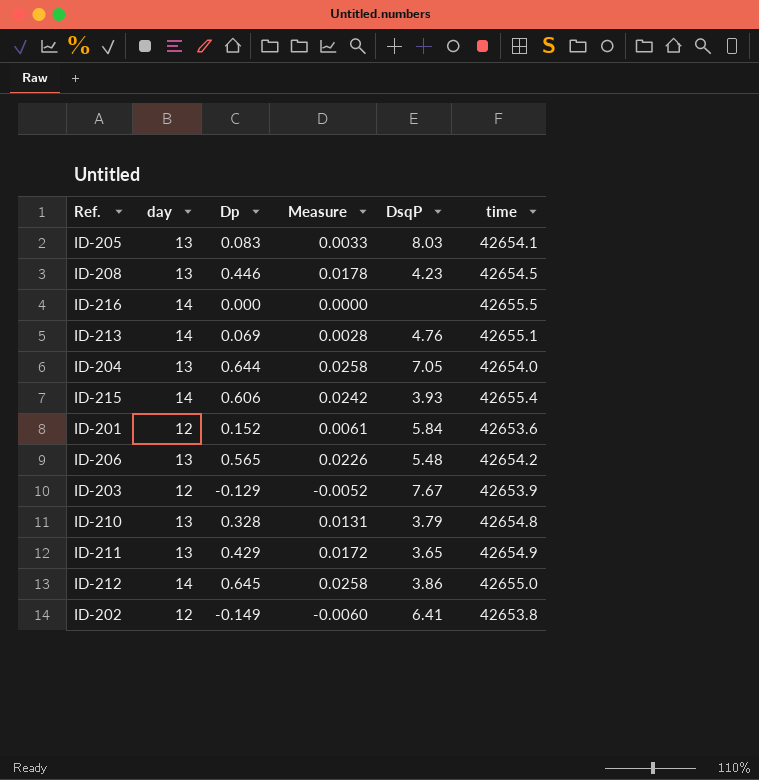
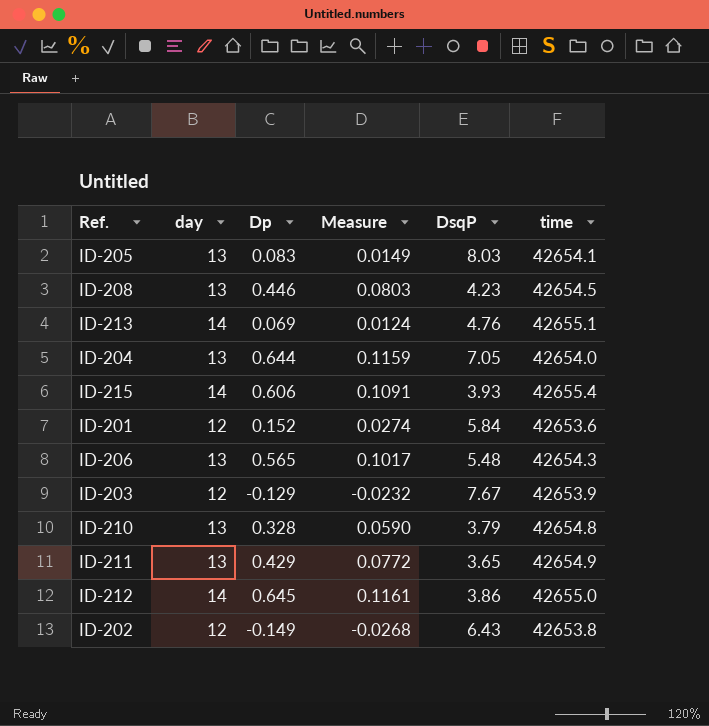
column Measure | formula: [Dp] * 0.04 -> [Dp] * 0.18
row ID-216: 14 | 0.000 | 0.0000 | none | 42655.5 -> none
ID-206 | time: 42654.2 -> 42654.3
ID-202 | DsqP: 6.41 -> 6.43

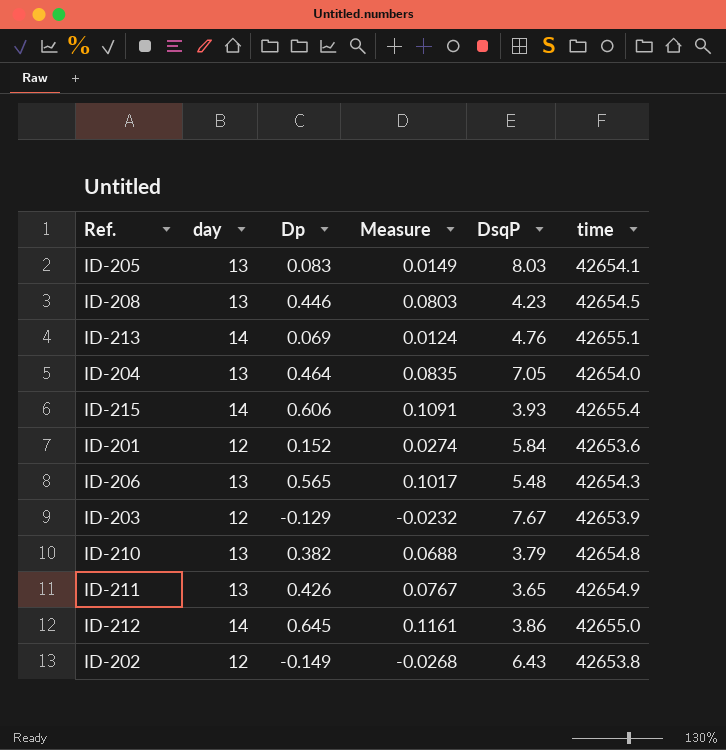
ID-204 | Dp: 0.644 -> 0.464
ID-204 | Measure: 0.1159 -> 0.0835
ID-210 | Dp: 0.328 -> 0.382
ID-210 | Measure: 0.0590 -> 0.0688
ID-211 | Dp: 0.429 -> 0.426
ID-211 | Measure: 0.0772 -> 0.0767

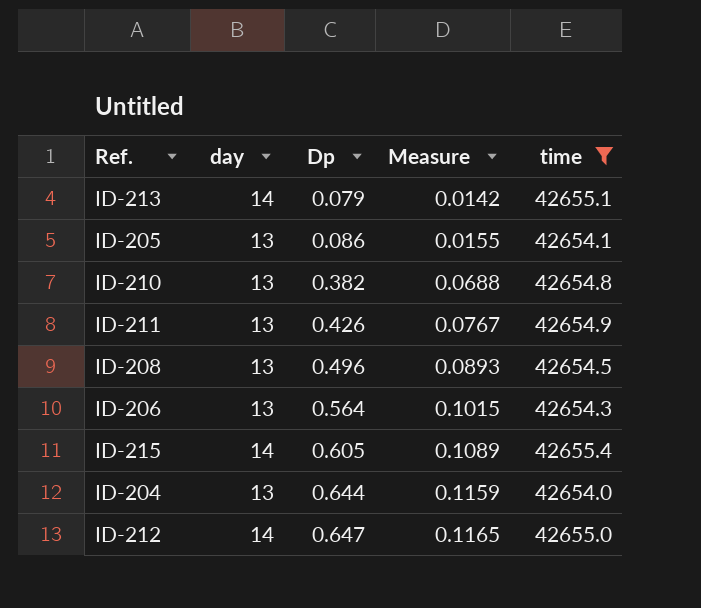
filter: none -> time >= 42654.0
row order: none -> Dp ascending
column DsqP | position: 5 -> none
ID-213 | Dp: 0.069 -> 0.079
ID-213 | Measure: 0.0124 -> 0.0142
ID-205 | Dp: 0.083 -> 0.086
ID-205 | Measure: 0.0149 -> 0.0155
ID-208 | Dp: 0.446 -> 0.496
ID-208 | Measure: 0.0803 -> 0.0893
ID-206 | Dp: 0.565 -> 0.564
ID-206 | Measure: 0.1017 -> 0.1015
ID-215 | Dp: 0.606 -> 0.605
ID-215 | Measure: 0.1091 -> 0.1089
ID-204 | Dp: 0.464 -> 0.644
ID-204 | Measure: 0.0835 -> 0.1159
ID-212 | Dp: 0.645 -> 0.647
ID-212 | Measure: 0.1161 -> 0.1165

